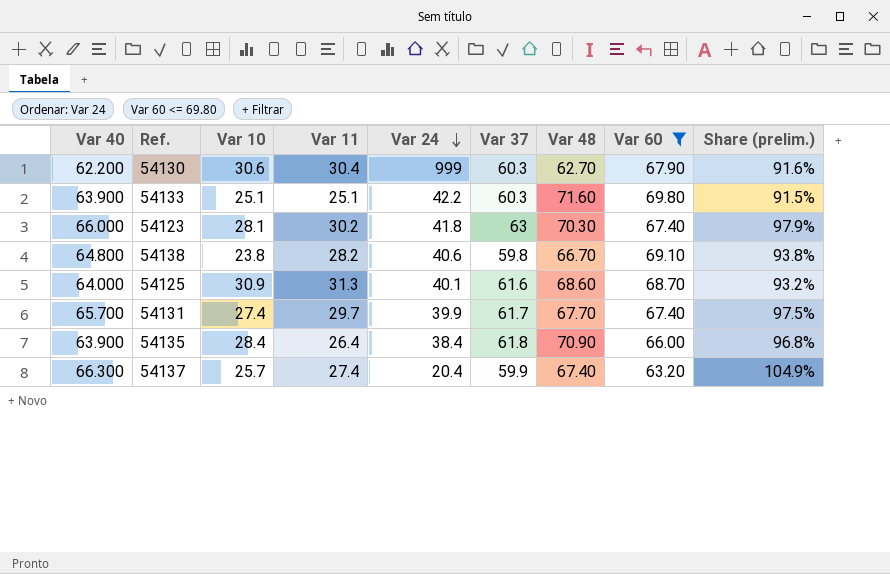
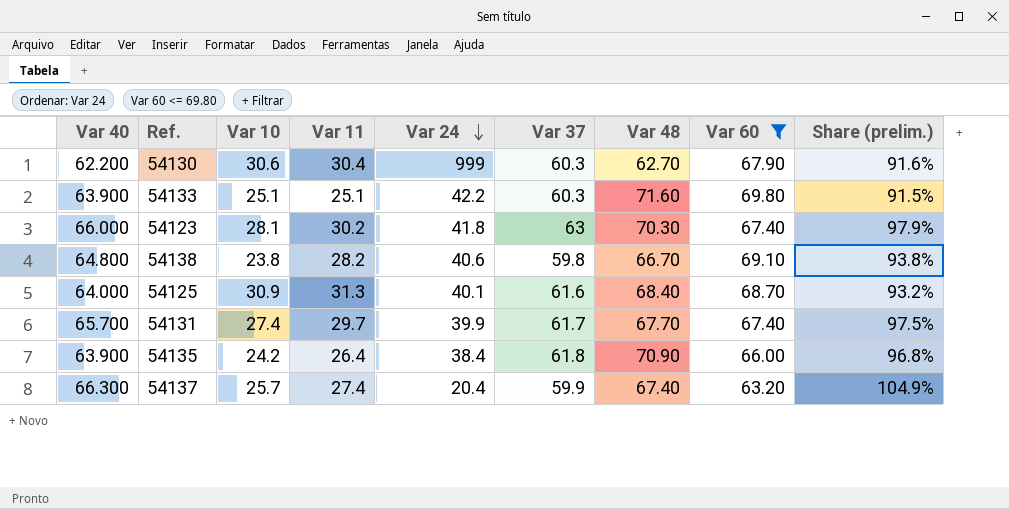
54125 | Var 48: 68.60 -> 68.40
54135 | Var 10: 28.4 -> 24.2

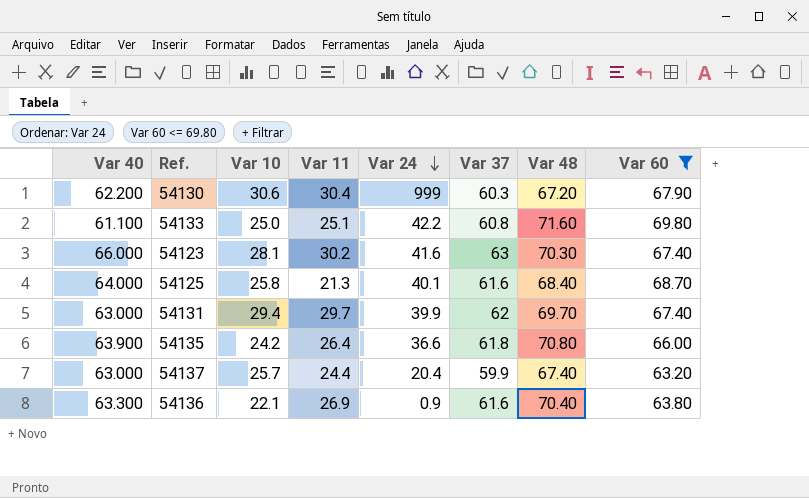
column Share (prelim.) | formula: [Var 40] / [Var 60] -> none
row 54138: 64.800 | 23.8 | 28.2 | 40.6 | 59.8 | 66.70 | 69.10 | 93.8% -> none
54130 | Var 48: 62.70 -> 67.20
54133 | Var 40: 63.900 -> 61.100
54133 | Var 10: 25.1 -> 25.0
54133 | Var 37: 60.3 -> 60.8
54123 | Var 24: 41.8 -> 41.6
54125 | Var 10: 30.9 -> 25.8
54125 | Var 11: 31.3 -> 21.3
54131 | Var 40: 65.700 -> 63.000
54131 | Var 10: 27.4 -> 29.4
54131 | Var 37: 61.7 -> 62
54131 | Var 48: 67.70 -> 69.70
54135 | Var 24: 38.4 -> 36.6
54135 | Var 48: 70.90 -> 70.80
54137 | Var 40: 66.300 -> 63.000
54137 | Var 11: 27.4 -> 24.4
row 54136: none -> 63.300 | 22.1 | 26.9 | 0.9 | 61.6 | 70.40 | 63.80

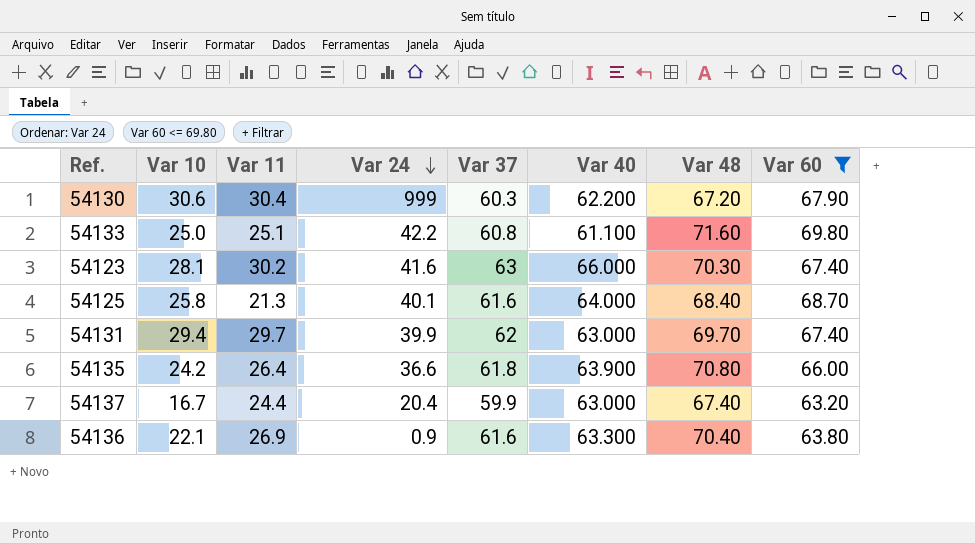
column Var 40 | position: 1 -> 6
54137 | Var 10: 25.7 -> 16.7

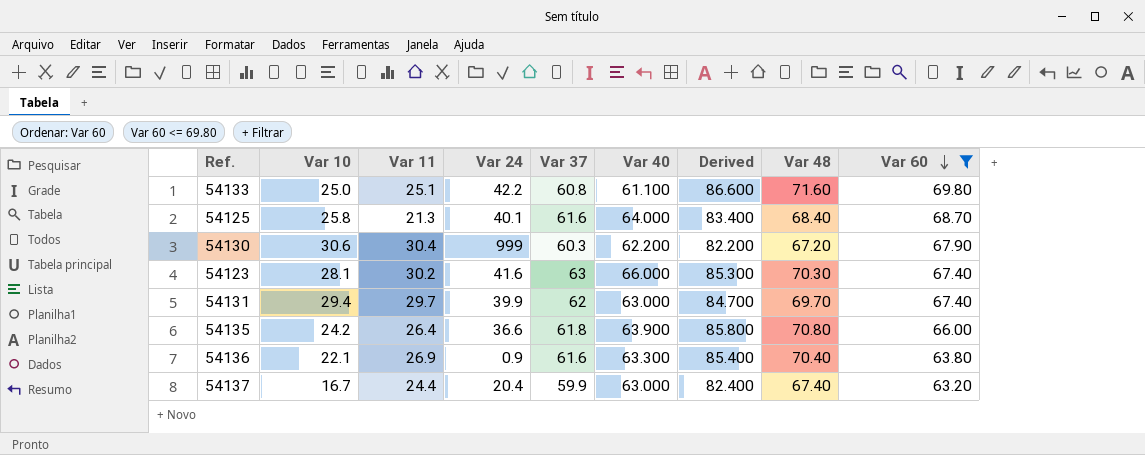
row order: Var 24 descending -> Var 60 descending
column Derived | formula: none -> [Var 48] + 15

